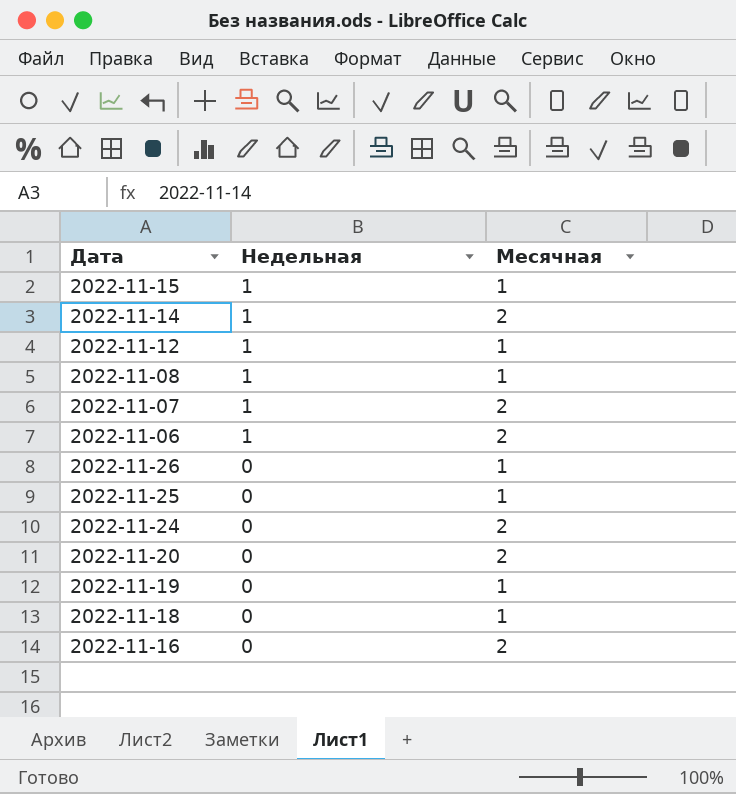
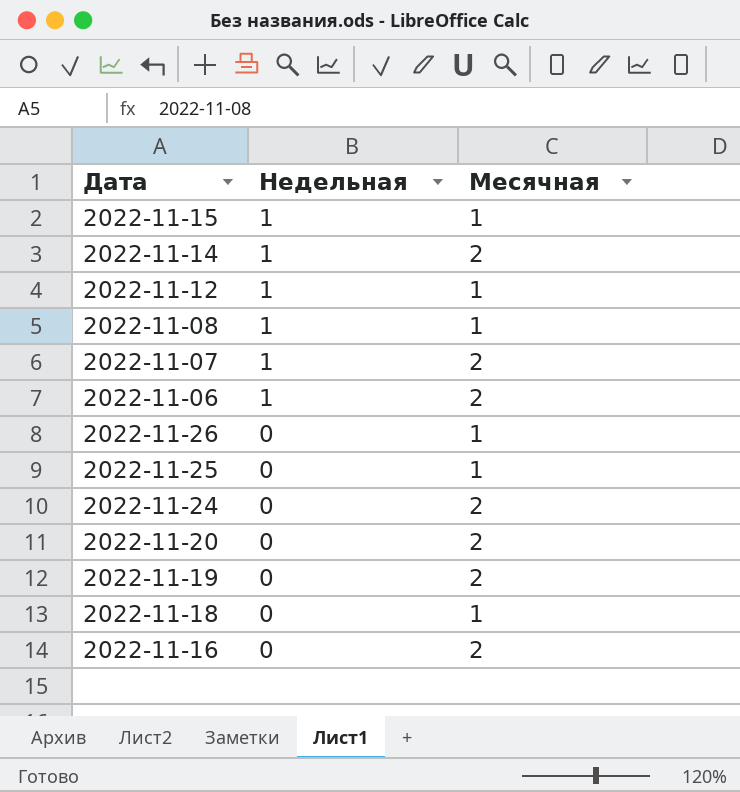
2022-11-19 | Месячная: 1 -> 2

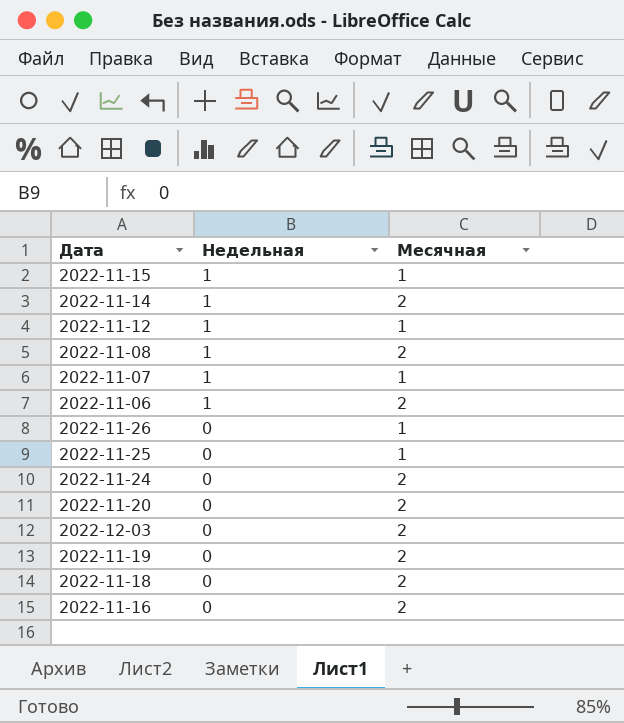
2022-11-08 | Месячная: 1 -> 2
2022-11-07 | Месячная: 2 -> 1
row 2022-12-03: none -> 0 | 2
2022-11-18 | Месячная: 1 -> 2

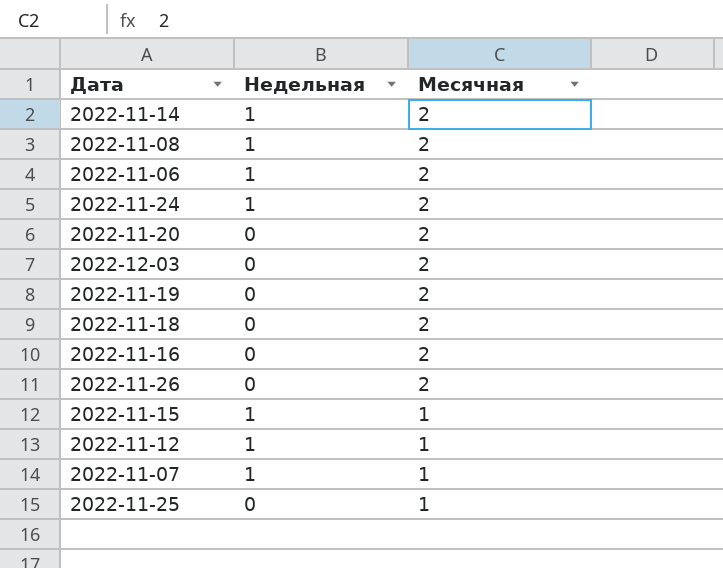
row order: Недельная descending -> Месячная descending
2022-11-24 | Недельная: 0 -> 1
2022-11-26 | Месячная: 1 -> 2

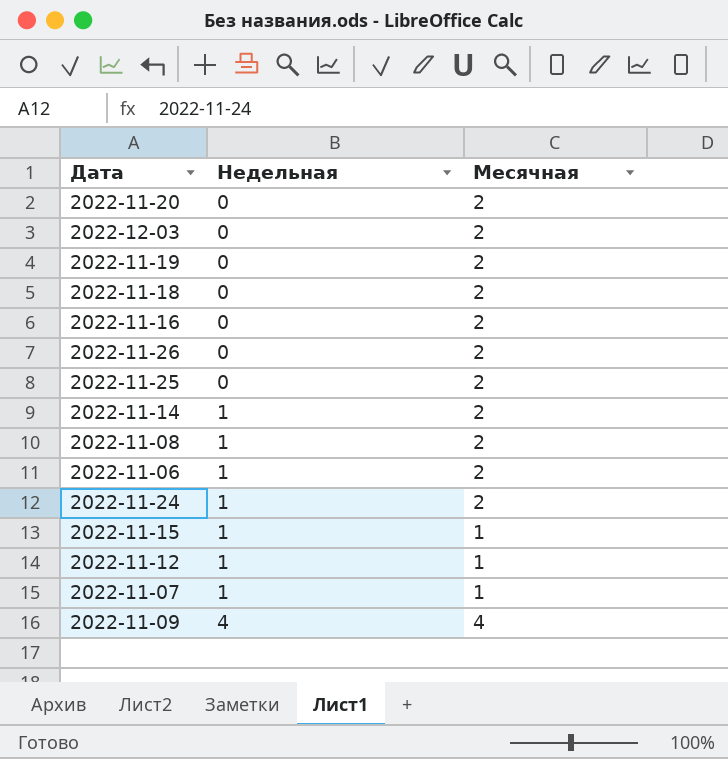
row order: Месячная descending -> Недельная ascending
2022-11-25 | Месячная: 1 -> 2
row 2022-11-09: none -> 4 | 4

